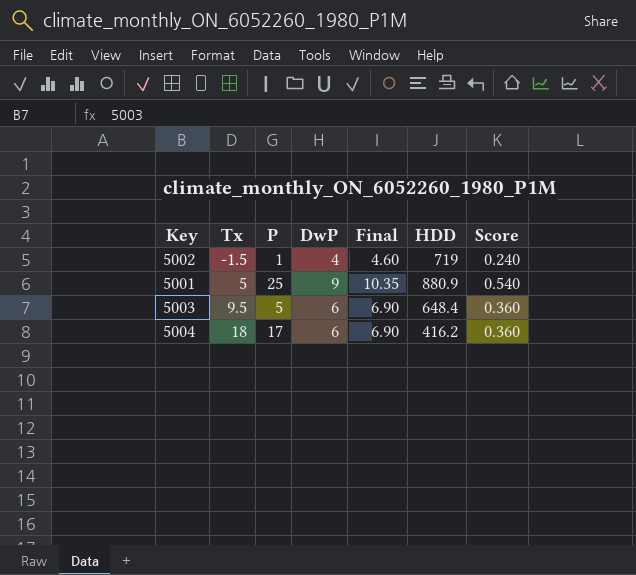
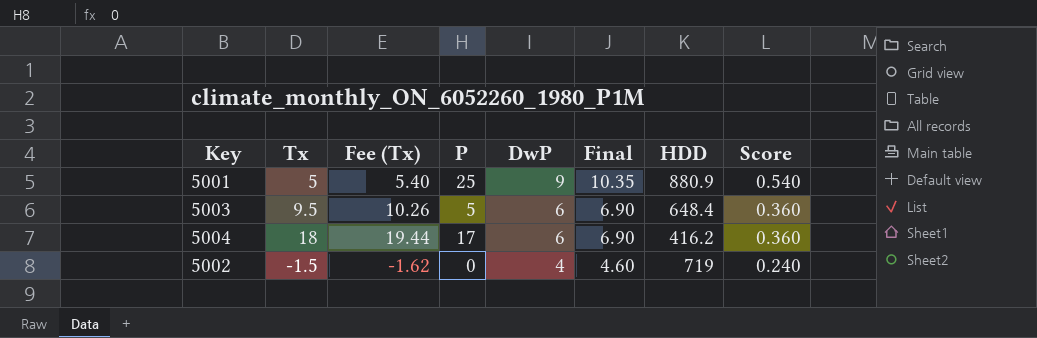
row order: Tx ascending -> DwP descending
column Fee (Tx) | formula: none -> [Tx] * 1.08
5002 | P: 1 -> 0

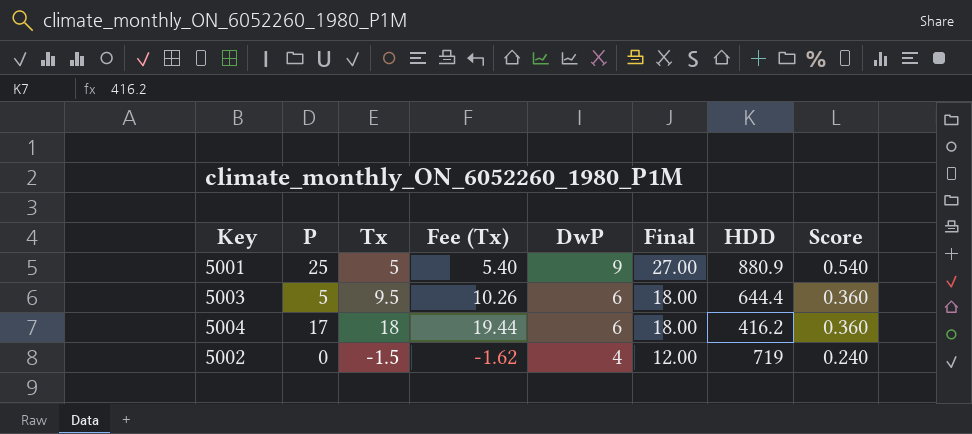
column P | position: 4 -> 2
column Final | formula: [DwP] * 1.15 -> [DwP] * 3
5003 | HDD: 648.4 -> 644.4

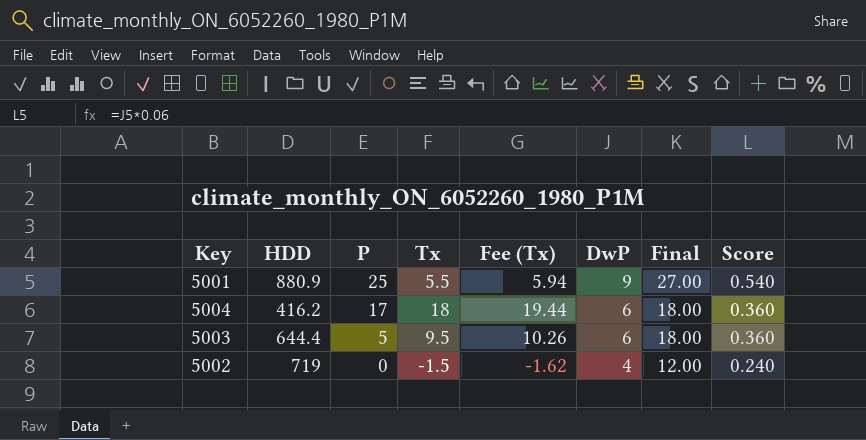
row order: DwP descending -> P descending
column HDD | position: 7 -> 2
5001 | Tx: 5 -> 5.5
5001 | Fee (Tx): 5.40 -> 5.94

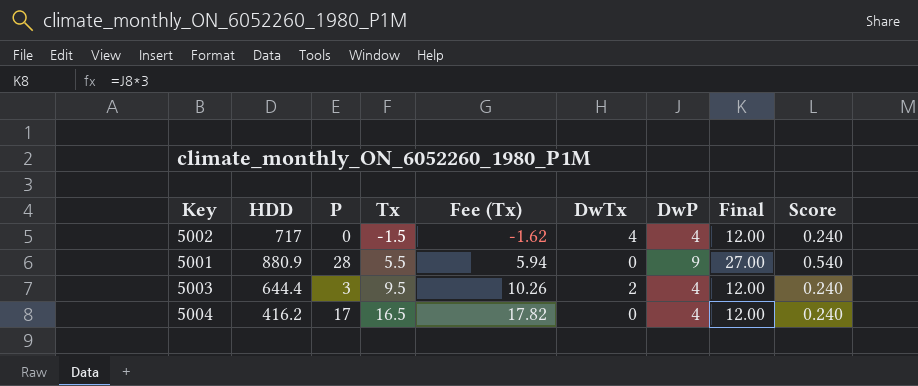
row order: P descending -> Tx ascending
column DwTx | position: none -> 6
5002 | HDD: 719 -> 717
5001 | P: 25 -> 28
5003 | P: 5 -> 3
5003 | DwP: 6 -> 4
5003 | Final: 18.00 -> 12.00
5003 | Score: 0.360 -> 0.240
5004 | Tx: 18 -> 16.5
5004 | Fee (Tx): 19.44 -> 17.82
5004 | DwP: 6 -> 4
5004 | Final: 18.00 -> 12.00
5004 | Score: 0.360 -> 0.240

